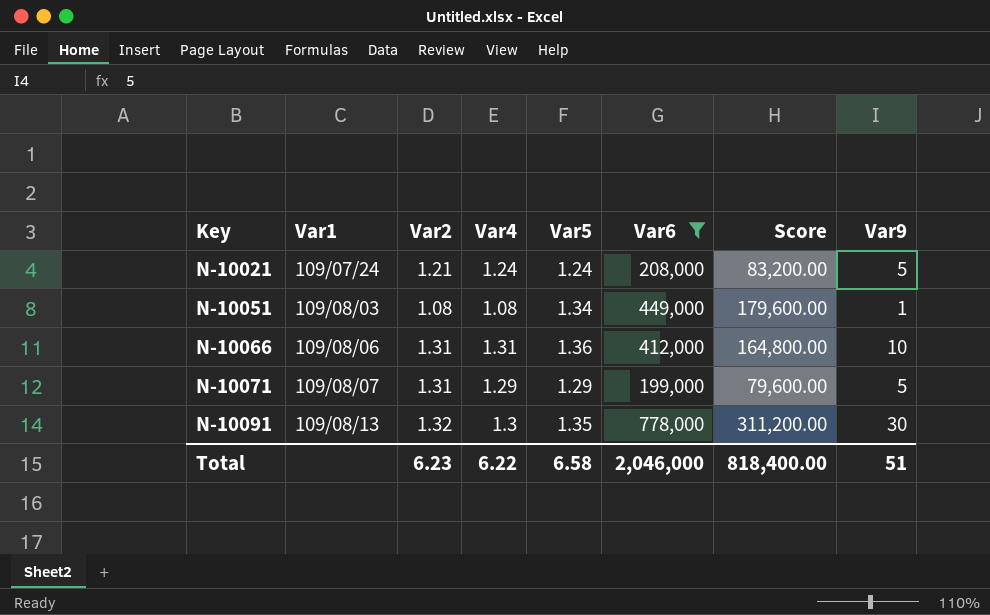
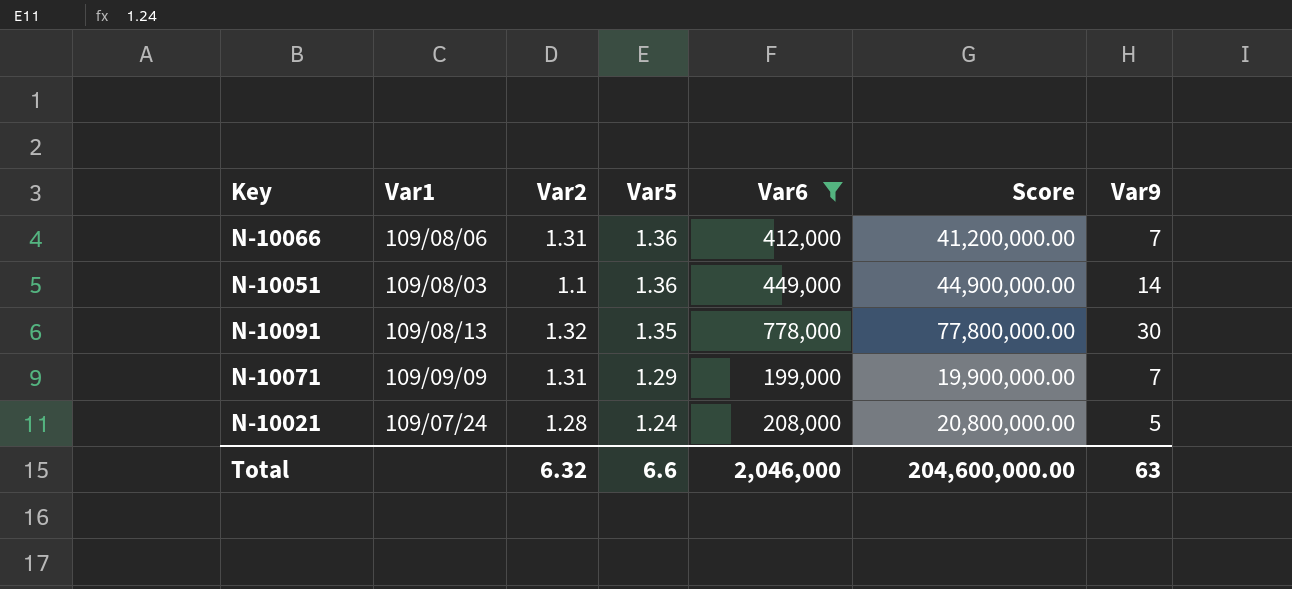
row order: Key ascending -> Var5 descending
column Var4 | position: 4 -> none
column Score | formula: [Var6] * 0.4 -> [Var6] * 100
N-10066 | Var9: 10 -> 7
N-10051 | Var2: 1.08 -> 1.1
N-10051 | Var5: 1.34 -> 1.36
N-10051 | Var9: 1 -> 14
N-10071 | Var1: 109/08/07 -> 109/09/09
N-10071 | Var9: 5 -> 7
N-10021 | Var2: 1.21 -> 1.28
Total | Var2: 6.23 -> 6.32
Total | Var5: 6.58 -> 6.6
Total | Score: 818,400.00 -> 204,600,000.00
Total | Var9: 51 -> 63

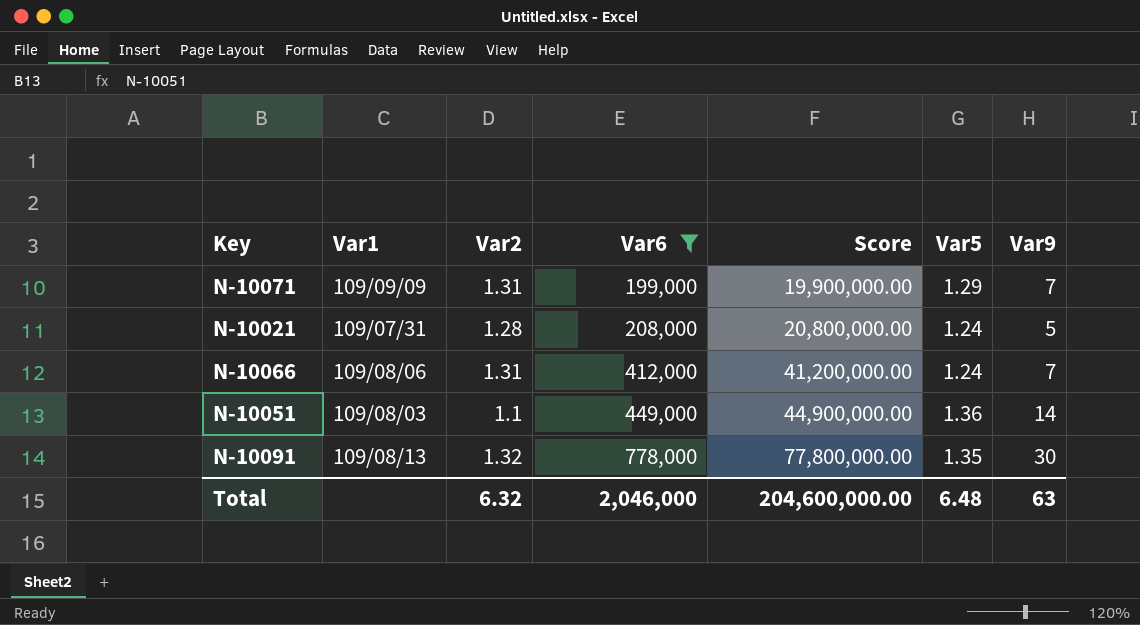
row order: Var5 descending -> Var6 ascending
column Var5 | position: 4 -> 6
N-10021 | Var1: 109/07/24 -> 109/07/31
N-10066 | Var5: 1.36 -> 1.24
Total | Var5: 6.6 -> 6.48

